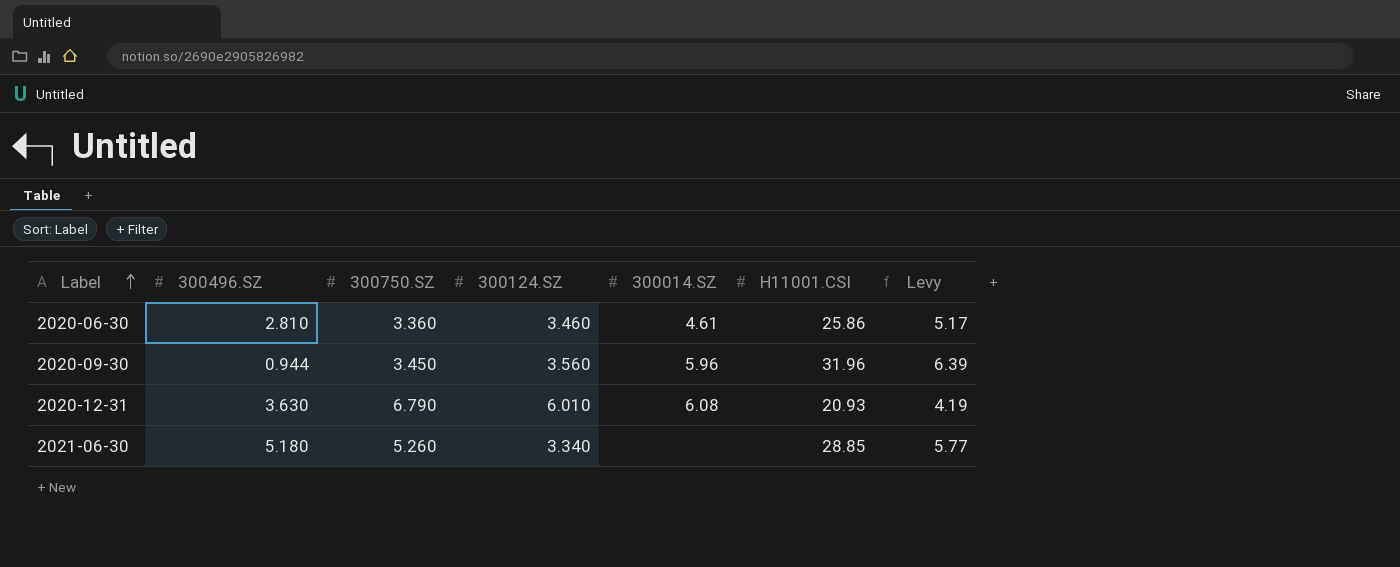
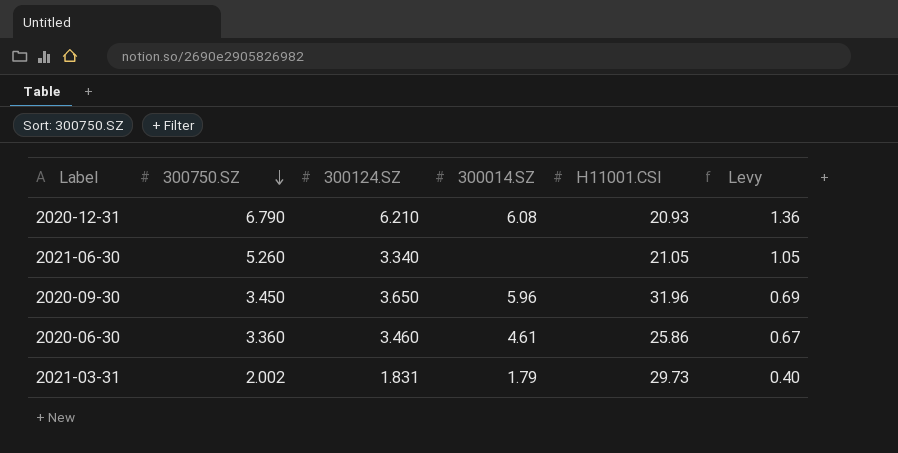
row order: Label ascending -> 300750.SZ descending
column 300496.SZ | position: 2 -> none
column Levy | formula: [H11001.CSI] * 0.2 -> [300750.SZ] * 0.2
2020-12-31 | 300124.SZ: 6.010 -> 6.210
2021-06-30 | H11001.CSI: 28.85 -> 21.05
2020-09-30 | 300124.SZ: 3.560 -> 3.650
row 2021-03-31: none -> 2.002 | 1.831 | 1.79 | 29.73 | 0.40

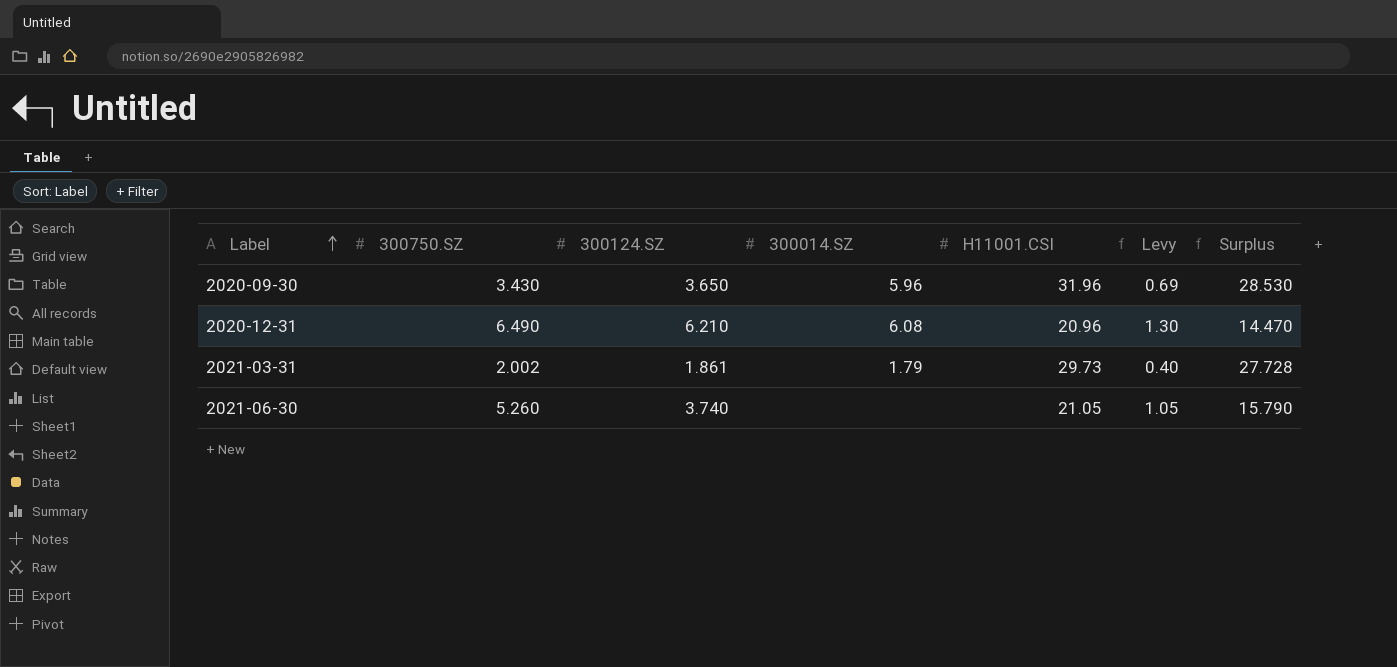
row order: 300750.SZ descending -> Label ascending
column Surplus | formula: none -> [H11001.CSI] - [300750.SZ]
row 2020-06-30: 3.360 | 3.460 | 4.61 | 25.86 | 0.67 -> none
2020-09-30 | 300750.SZ: 3.450 -> 3.430
2020-12-31 | 300750.SZ: 6.790 -> 6.490
2020-12-31 | H11001.CSI: 20.93 -> 20.96
2020-12-31 | Levy: 1.36 -> 1.30
2021-03-31 | 300124.SZ: 1.831 -> 1.861
2021-06-30 | 300124.SZ: 3.340 -> 3.740

